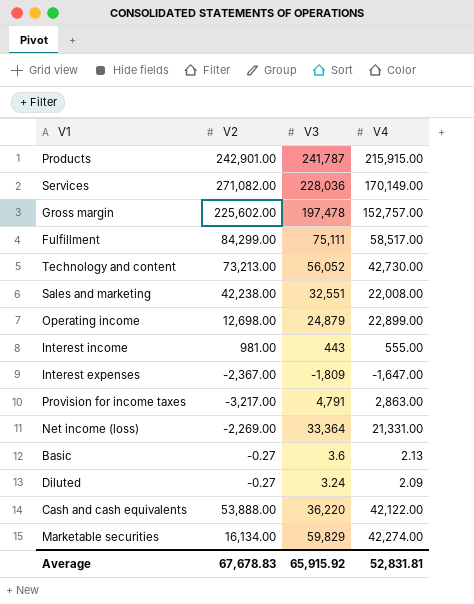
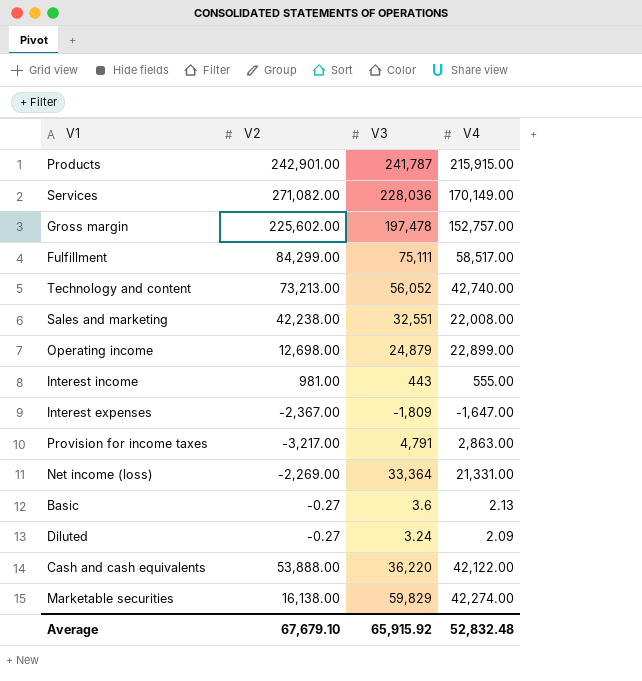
Technology and content | V4: 42,730.00 -> 42,740.00
Marketable securities | V2: 16,134.00 -> 16,138.00
Average | V2: 67,678.83 -> 67,679.10
Average | V4: 52,831.81 -> 52,832.48

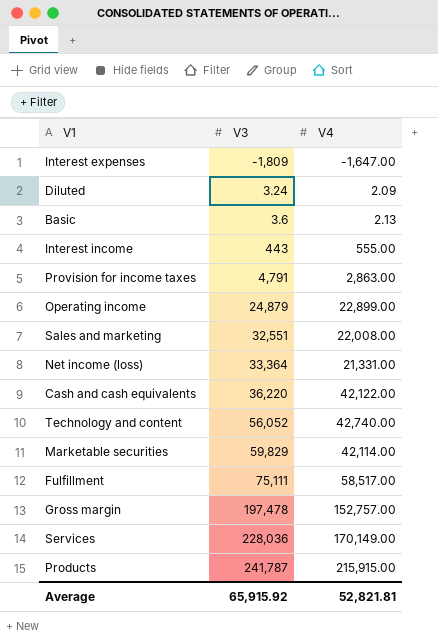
row order: none -> V3 ascending
column V2 | position: 2 -> none
Marketable securities | V4: 42,274.00 -> 42,114.00
Average | V4: 52,832.48 -> 52,821.81

